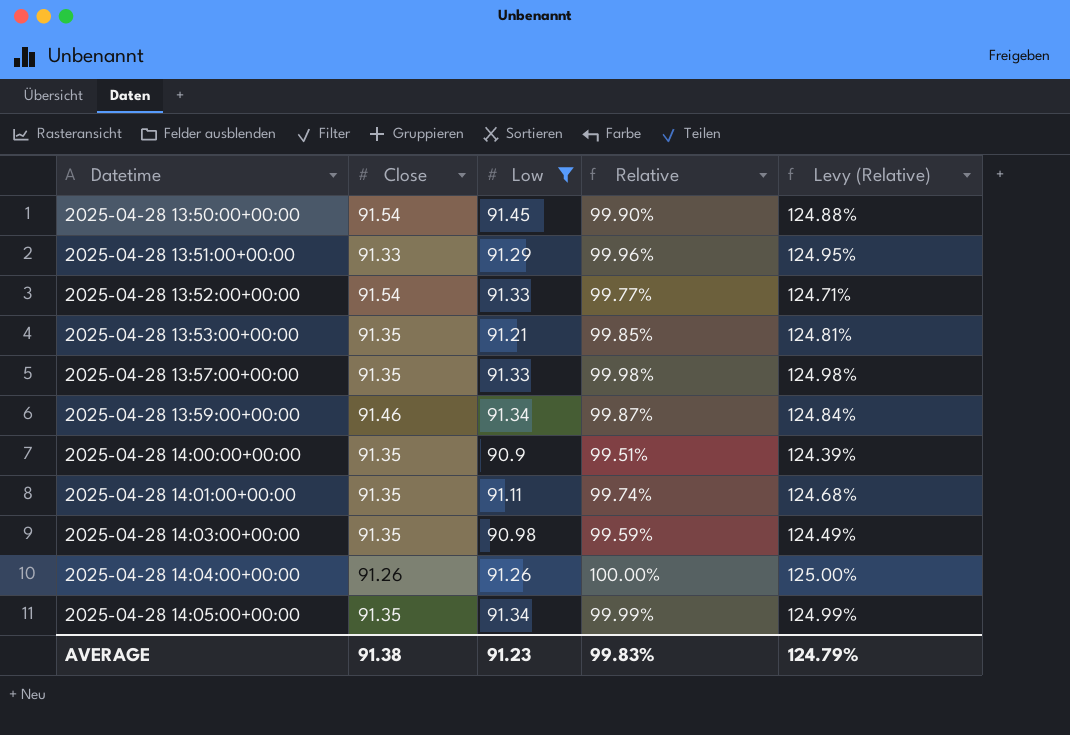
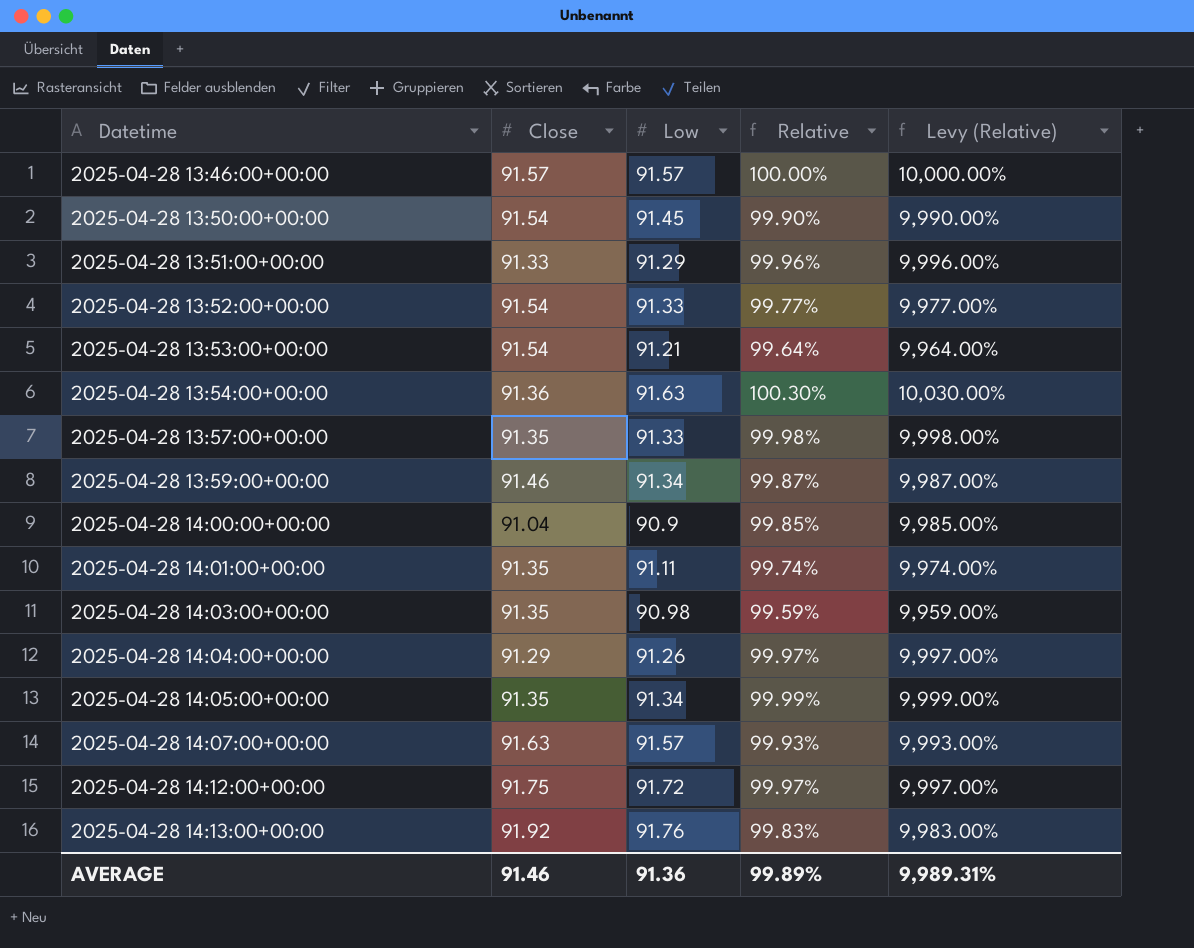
filter: Low <= 91.45 -> none
column Levy (Relative) | formula: [Relative] * 1.25 -> [Relative] * 100
2025-04-28 13:53:00+00:00 | Close: 91.35 -> 91.54
2025-04-28 13:53:00+00:00 | Relative: 99.85% -> 99.64%
2025-04-28 14:00:00+00:00 | Close: 91.35 -> 91.04
2025-04-28 14:00:00+00:00 | Relative: 99.51% -> 99.85%
2025-04-28 14:04:00+00:00 | Close: 91.26 -> 91.29
2025-04-28 14:04:00+00:00 | Relative: 100.00% -> 99.97%
AVERAGE | Close: 91.38 -> 91.46
AVERAGE | Low: 91.23 -> 91.36
AVERAGE | Relative: 99.83% -> 99.89%
AVERAGE | Levy (Relative): 124.79% -> 9,989.31%

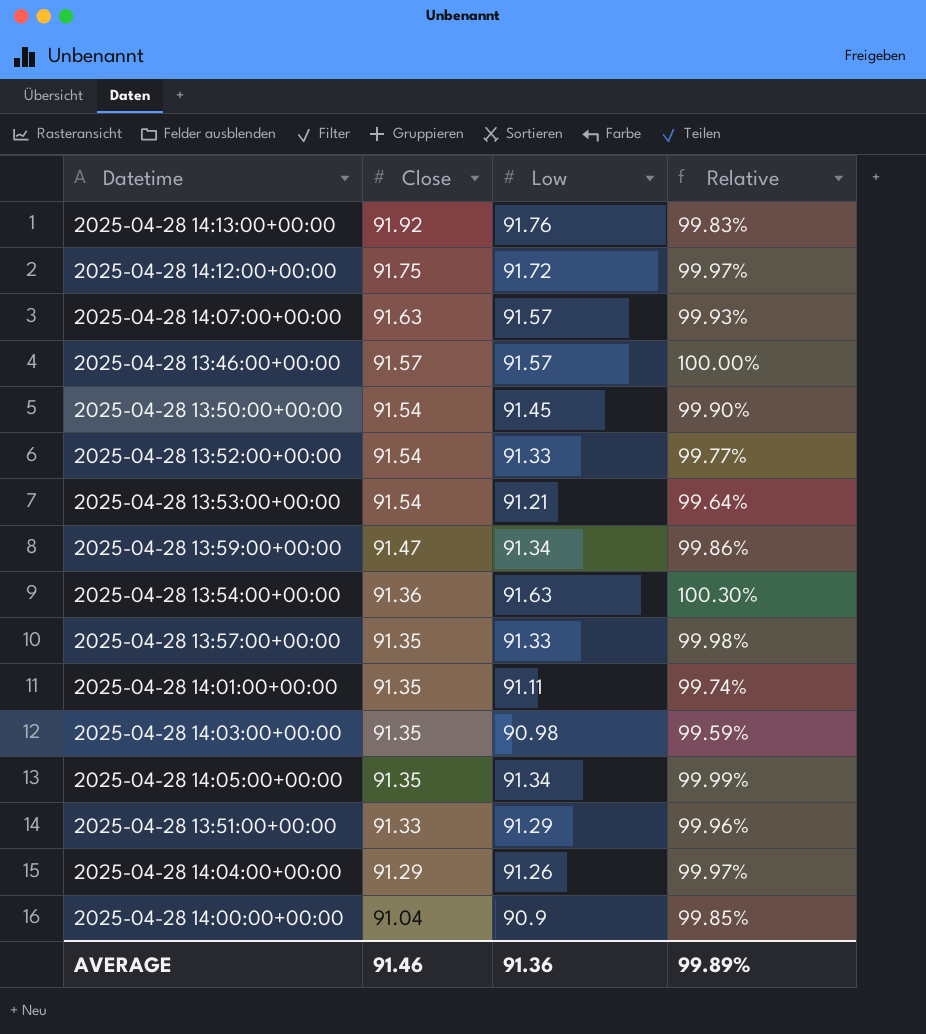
row order: Datetime ascending -> Close descending
column Levy (Relative) | formula: [Relative] * 100 -> none
2025-04-28 13:59:00+00:00 | Close: 91.46 -> 91.47
2025-04-28 13:59:00+00:00 | Relative: 99.87% -> 99.86%

